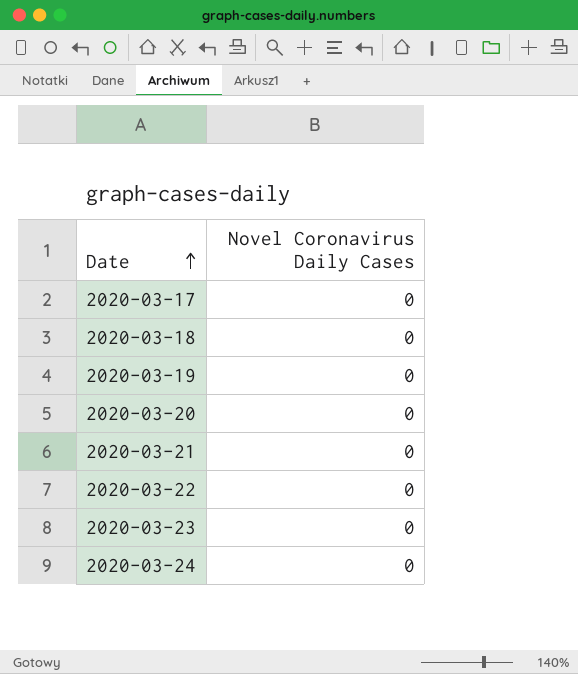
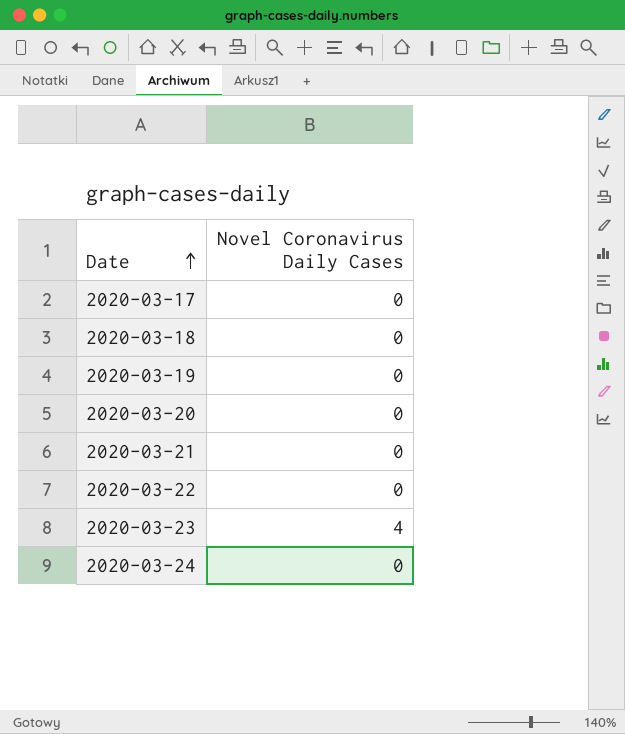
2020-03-23 | Novel Coronavirus Daily Cases: 0 -> 4

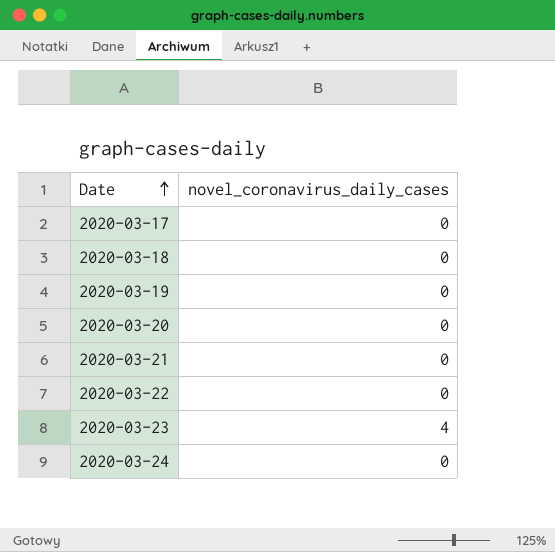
column name: Novel Coronavirus Daily Cases -> novel_coronavirus_daily_cases

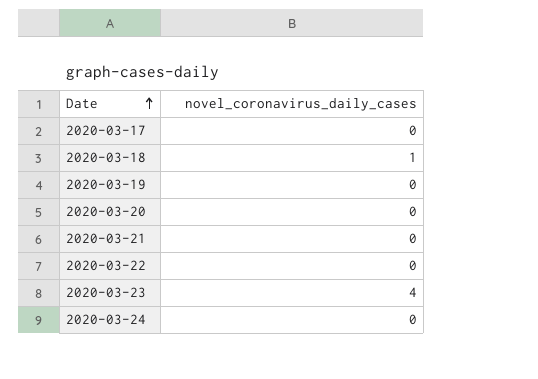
2020-03-18 | novel_coronavirus_daily_cases: 0 -> 1

